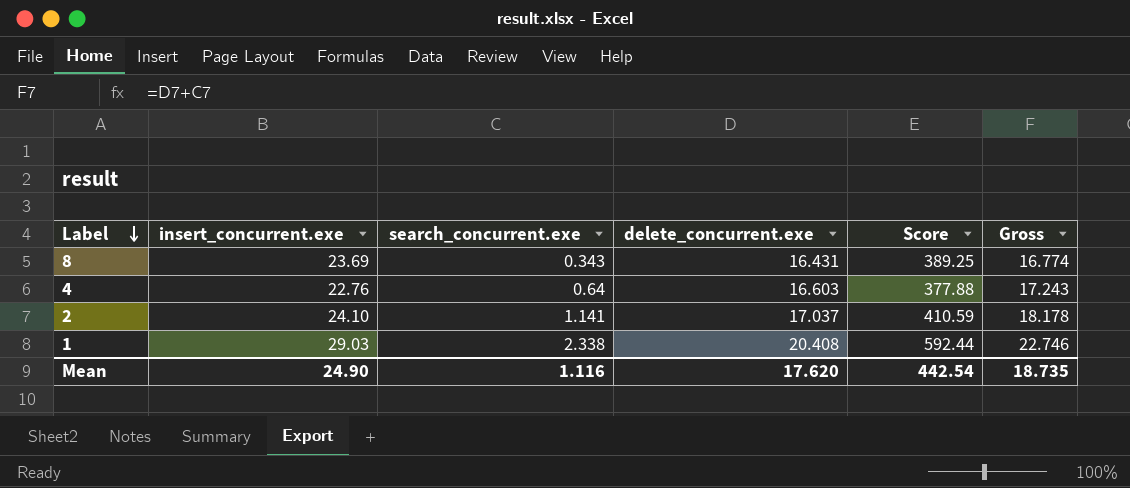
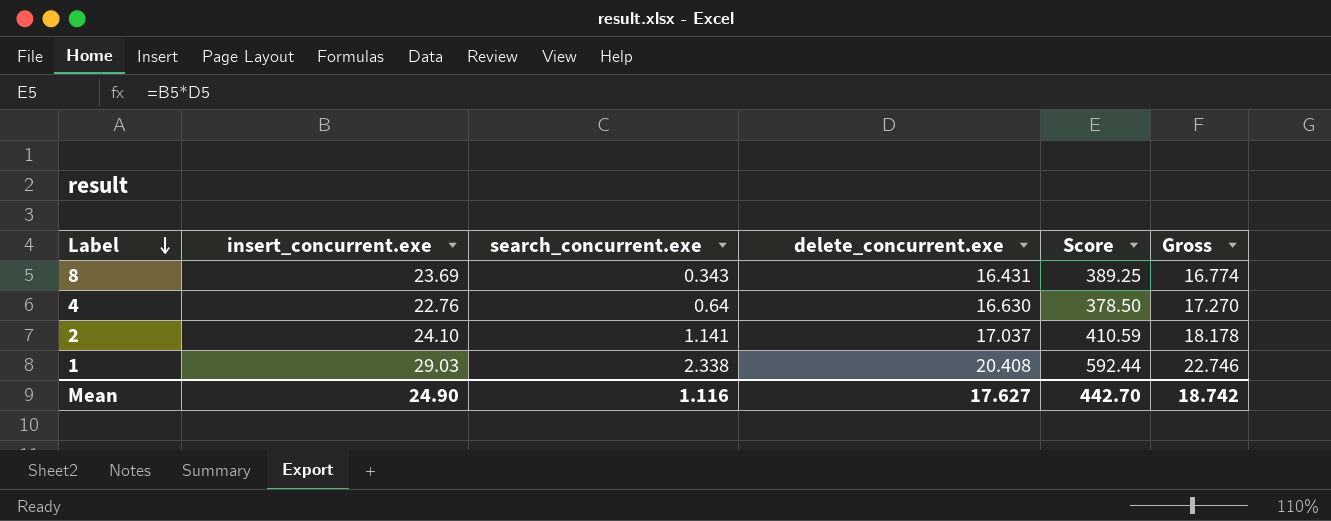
4 | delete_concurrent.exe: 16.603 -> 16.630
4 | Score: 377.88 -> 378.50
4 | Gross: 17.243 -> 17.270
Mean | delete_concurrent.exe: 17.620 -> 17.627
Mean | Score: 442.54 -> 442.70
Mean | Gross: 18.735 -> 18.742

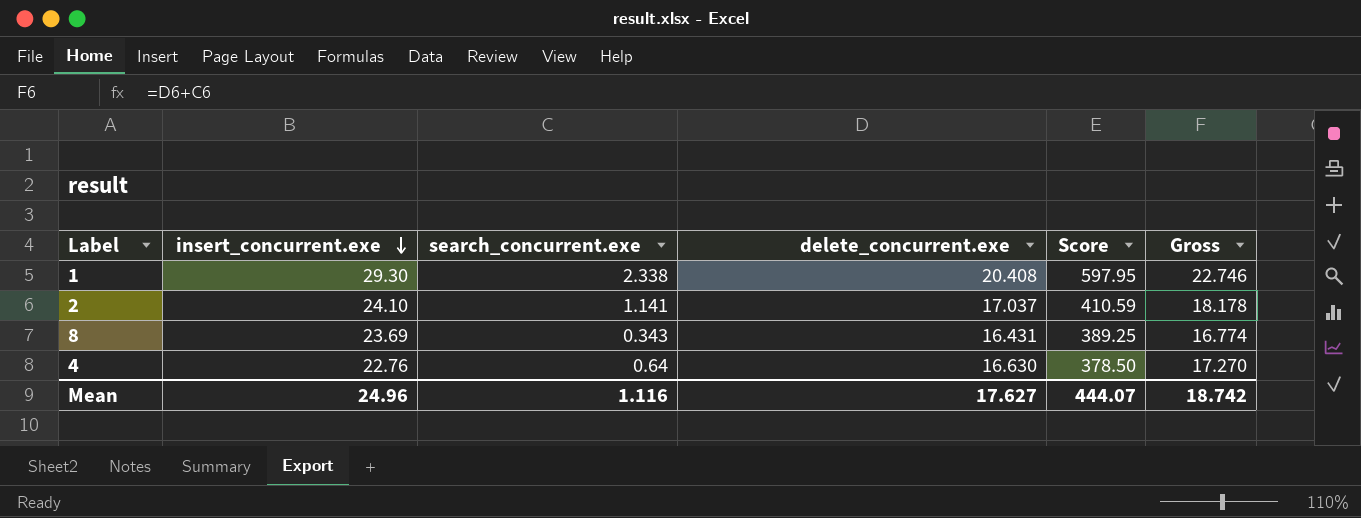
row order: Label descending -> insert_concurrent.exe descending
1 | insert_concurrent.exe: 29.03 -> 29.30
1 | Score: 592.44 -> 597.95
Mean | insert_concurrent.exe: 24.90 -> 24.96
Mean | Score: 442.70 -> 444.07

